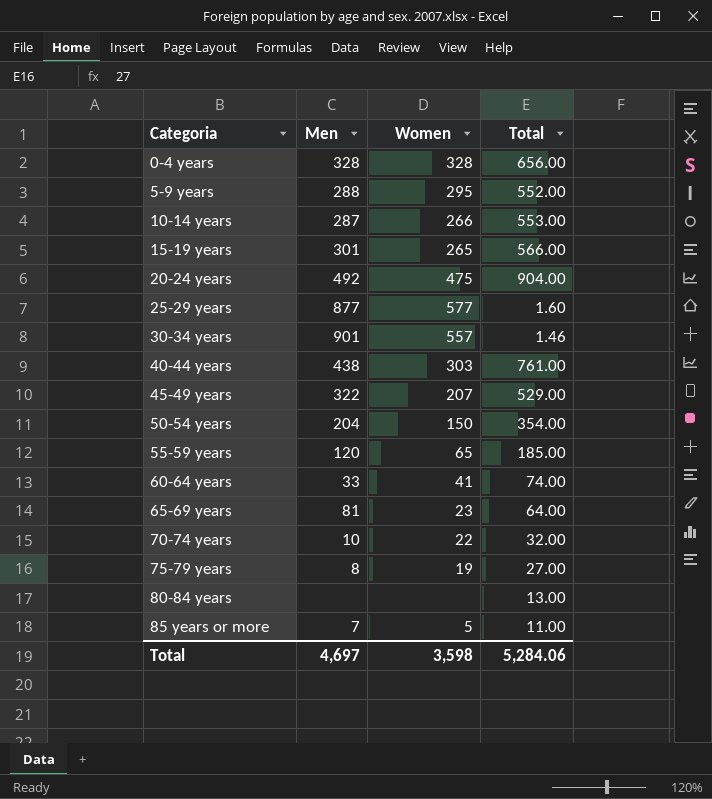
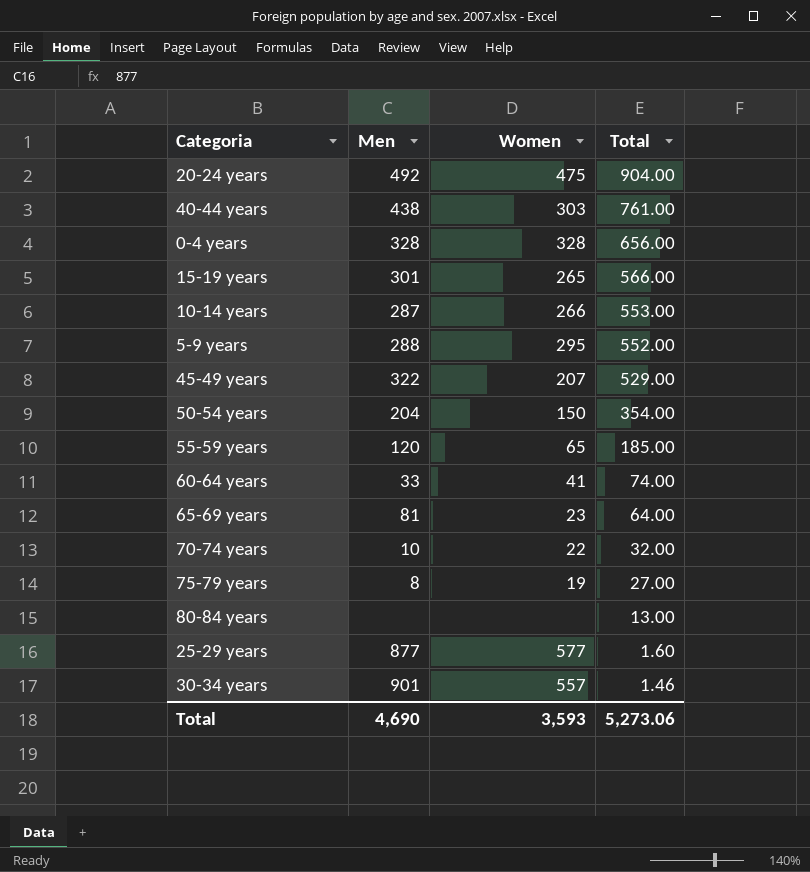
row order: Categoria ascending -> Total descending
row 85 years or more: 7 | 5 | 11.00 -> none
Total | Men: 4,697 -> 4,690
Total | Women: 3,598 -> 3,593
Total | Total: 5,284.06 -> 5,273.06

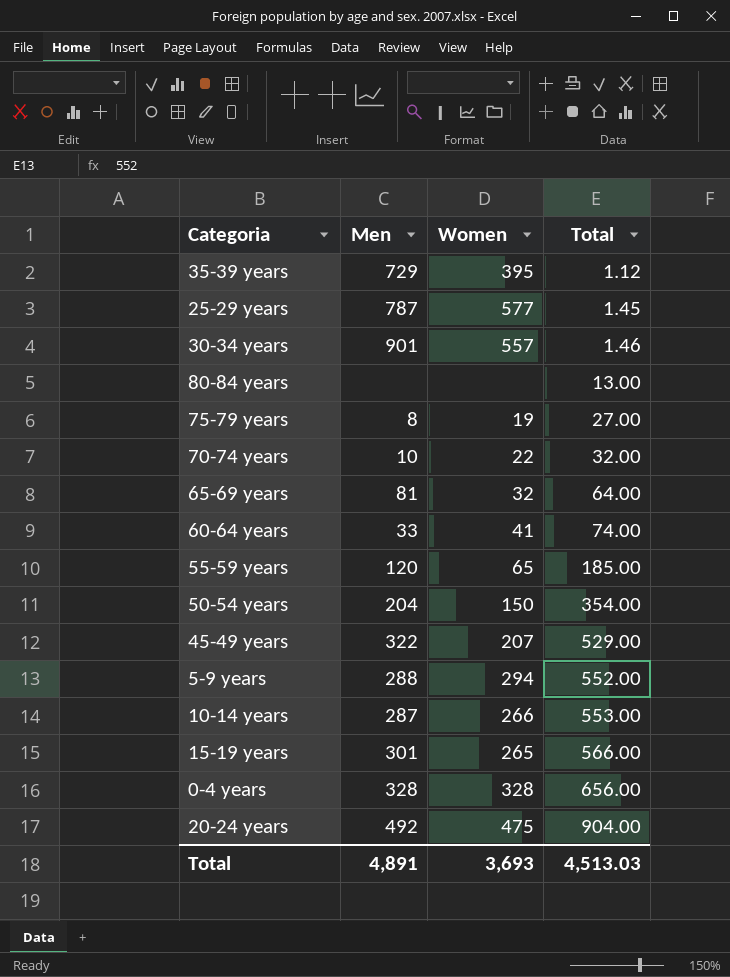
row order: Total descending -> Total ascending
row 40-44 years: 438 | 303 | 761.00 -> none
row 35-39 years: none -> 729 | 395 | 1.12
25-29 years | Men: 877 -> 787
25-29 years | Total: 1.60 -> 1.45
65-69 years | Women: 23 -> 32
5-9 years | Women: 295 -> 294
Total | Men: 4,690 -> 4,891
Total | Women: 3,593 -> 3,693
Total | Total: 5,273.06 -> 4,513.03

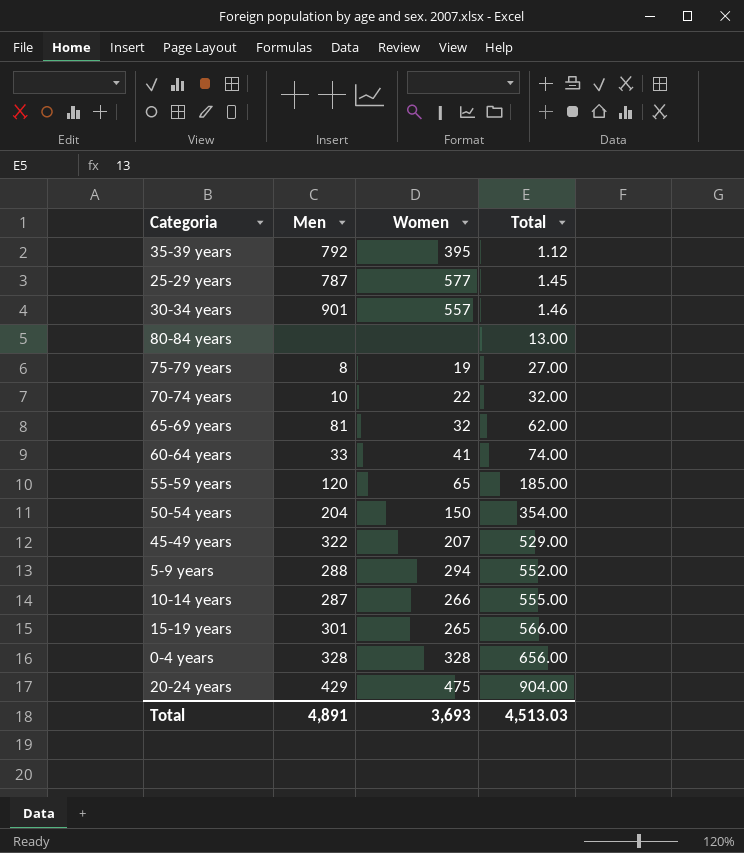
35-39 years | Men: 729 -> 792
65-69 years | Total: 64.00 -> 62.00
10-14 years | Total: 553.00 -> 555.00
20-24 years | Men: 492 -> 429

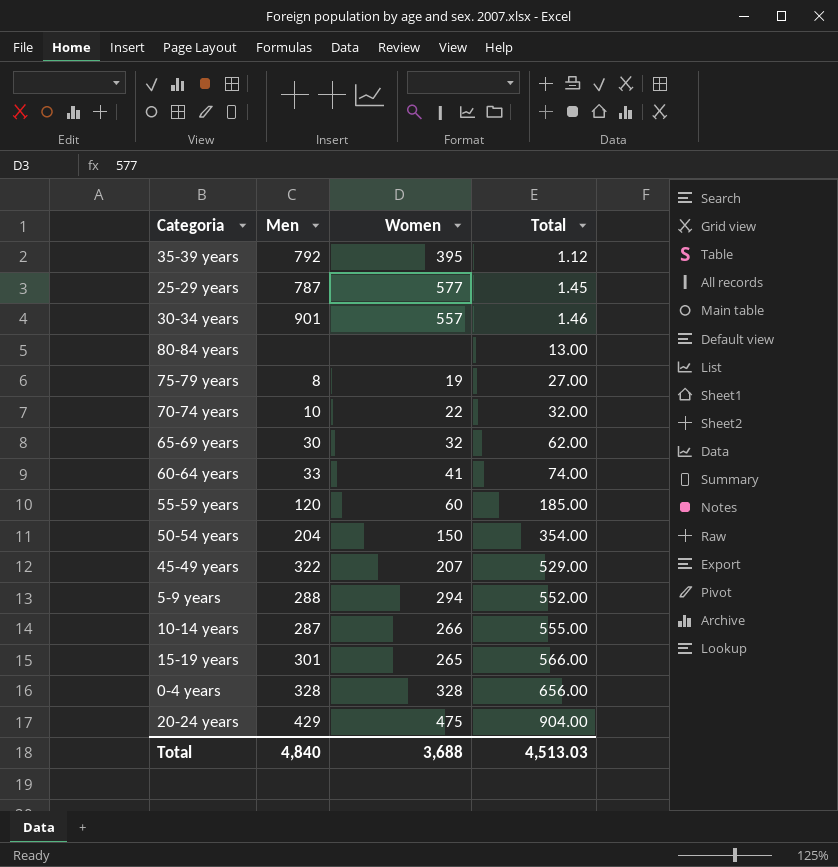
65-69 years | Men: 81 -> 30
55-59 years | Women: 65 -> 60
Total | Men: 4,891 -> 4,840
Total | Women: 3,693 -> 3,688

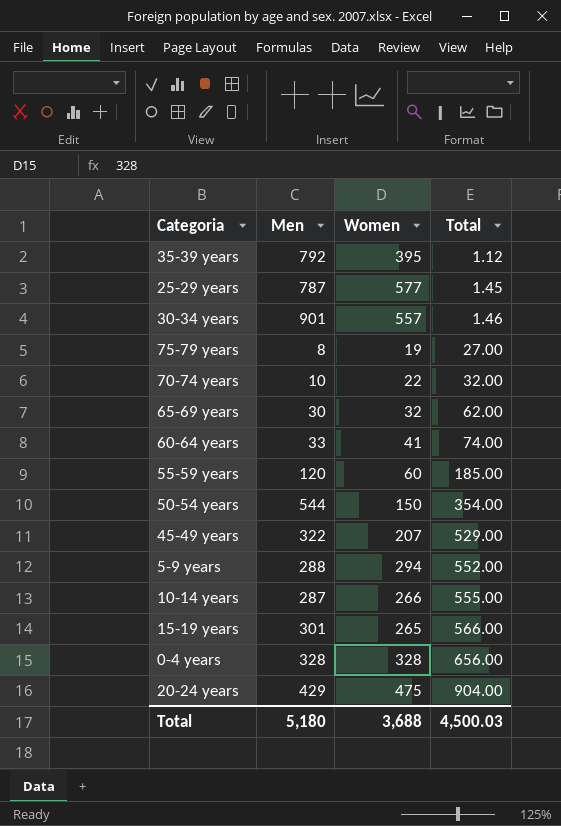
row 80-84 years: none | none | 13.00 -> none
50-54 years | Men: 204 -> 544
Total | Men: 4,840 -> 5,180
Total | Total: 4,513.03 -> 4,500.03

